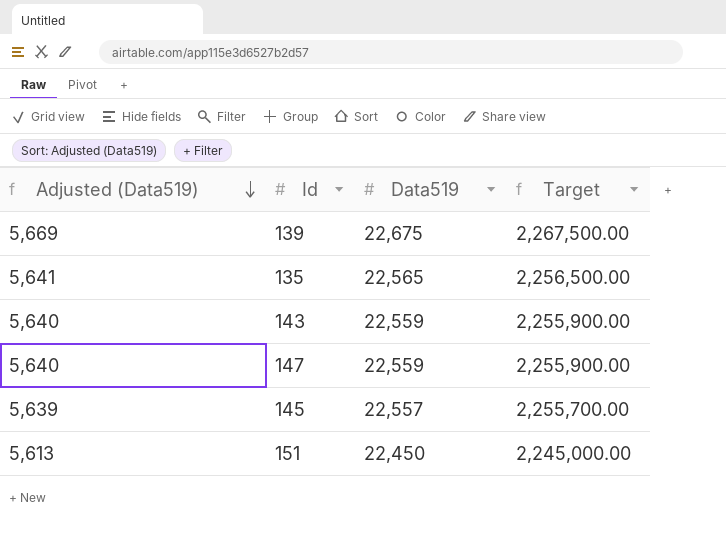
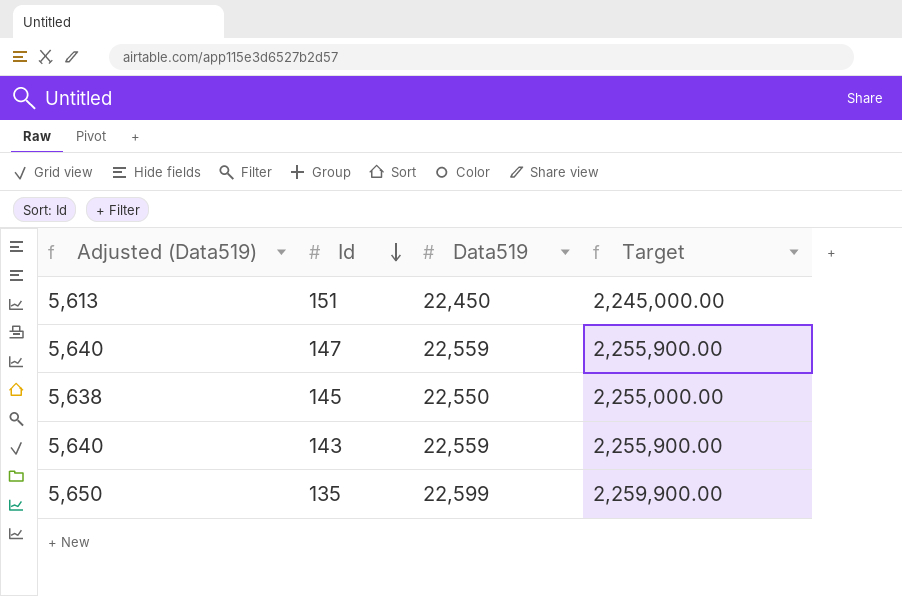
row order: Adjusted (Data519) descending -> Id descending
row 139: 5,669 | 22,675 | 2,267,500.00 -> none
145 | Adjusted (Data519): 5,639 -> 5,638
145 | Data519: 22,557 -> 22,550
145 | Target: 2,255,700.00 -> 2,255,000.00
135 | Adjusted (Data519): 5,641 -> 5,650
135 | Data519: 22,565 -> 22,599
135 | Target: 2,256,500.00 -> 2,259,900.00

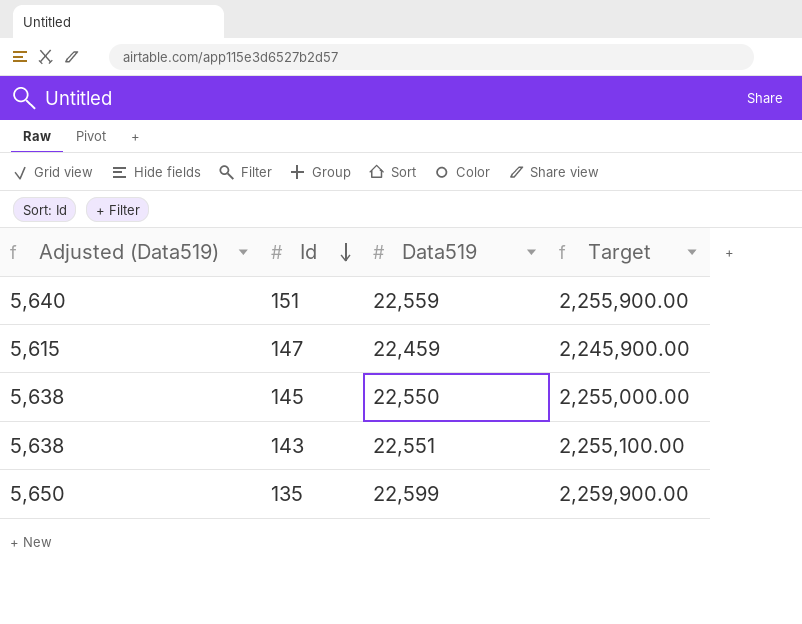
151 | Adjusted (Data519): 5,613 -> 5,640
151 | Data519: 22,450 -> 22,559
151 | Target: 2,245,000.00 -> 2,255,900.00
147 | Adjusted (Data519): 5,640 -> 5,615
147 | Data519: 22,559 -> 22,459
147 | Target: 2,255,900.00 -> 2,245,900.00
143 | Adjusted (Data519): 5,640 -> 5,638
143 | Data519: 22,559 -> 22,551
143 | Target: 2,255,900.00 -> 2,255,100.00

